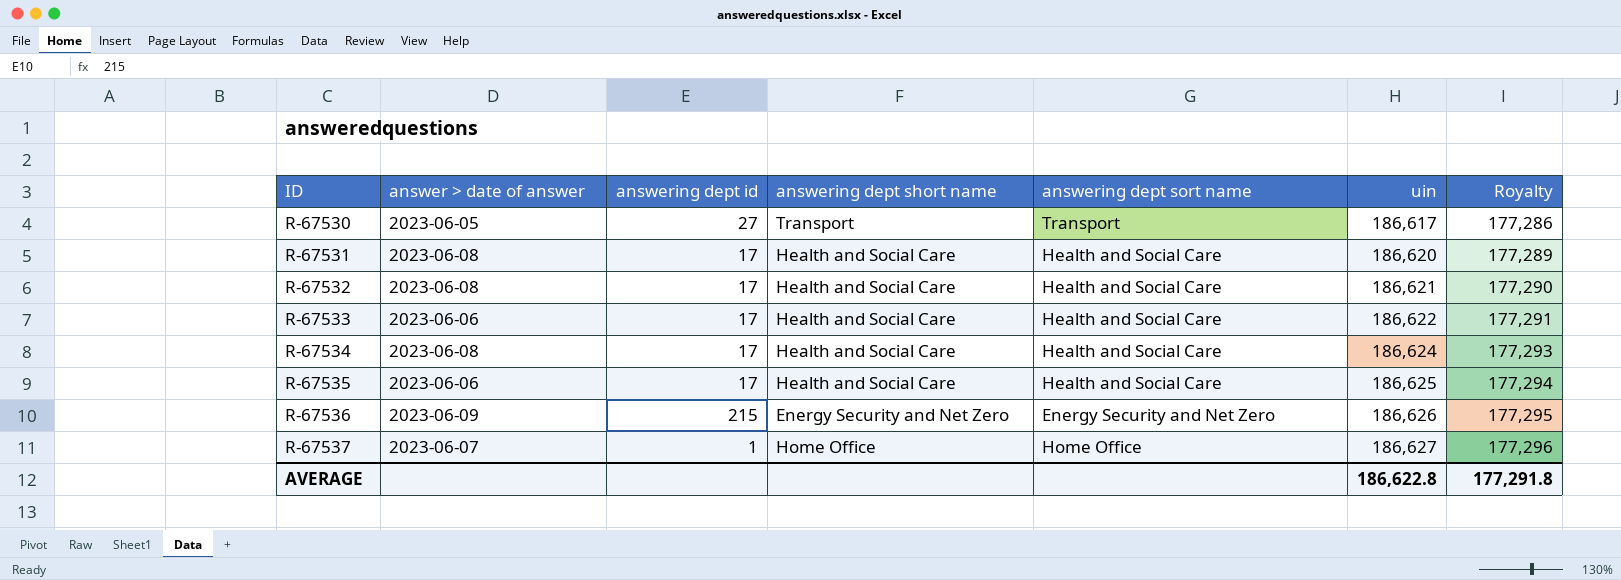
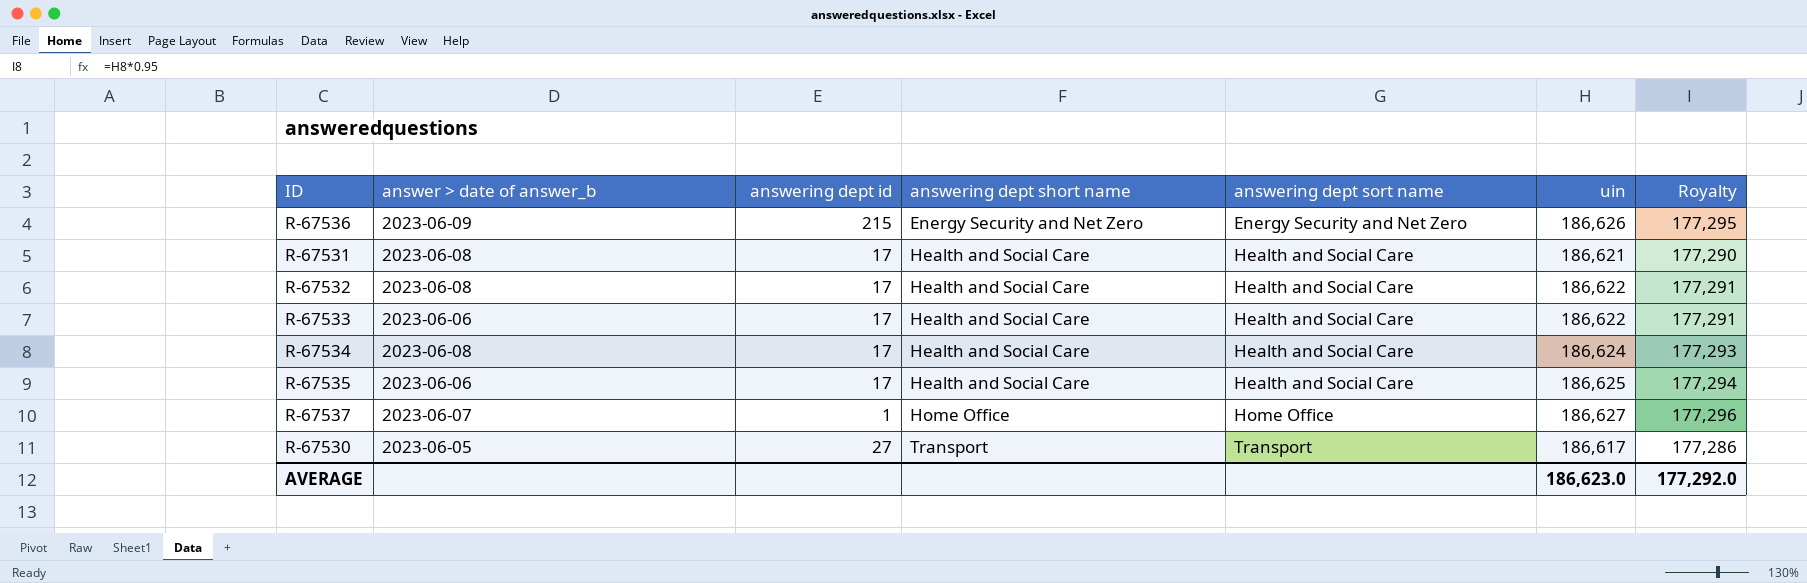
row order: ID ascending -> answering dept short name ascending
column name: answer > date of answer -> answer > date of answer_b
R-67531 | uin: 186,620 -> 186,621
R-67531 | Royalty: 177,289 -> 177,290
R-67532 | uin: 186,621 -> 186,622
R-67532 | Royalty: 177,290 -> 177,291
AVERAGE | uin: 186,622.8 -> 186,623.0
AVERAGE | Royalty: 177,291.8 -> 177,292.0

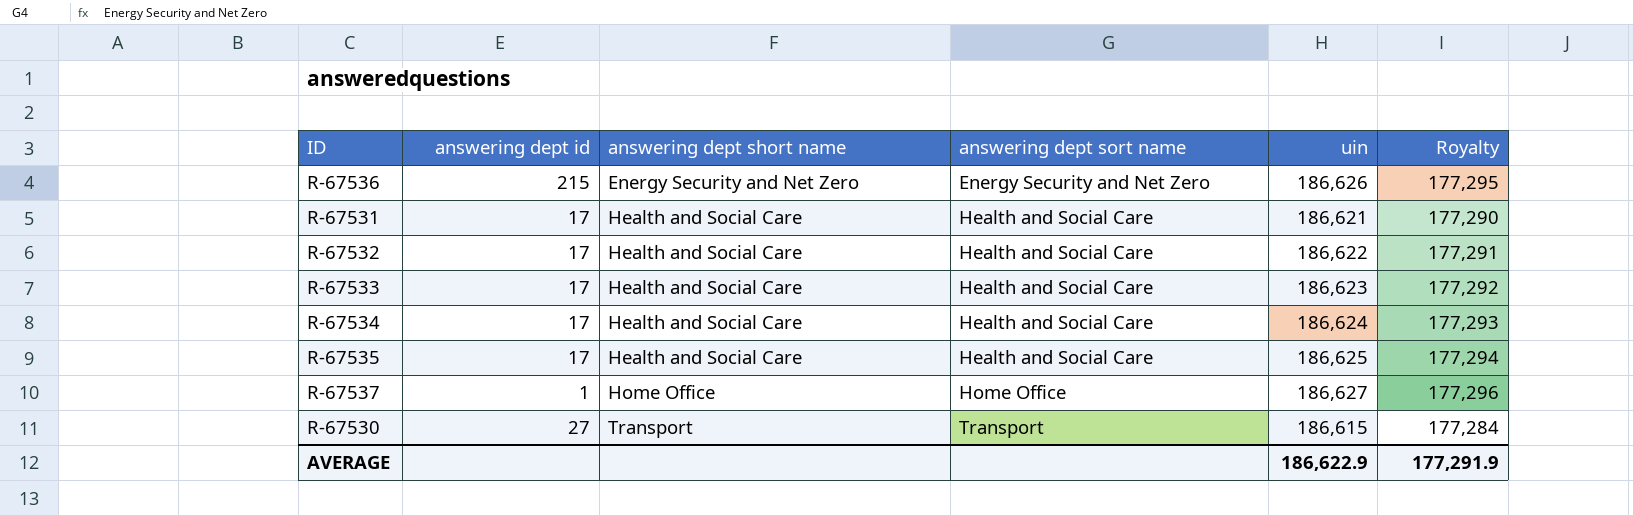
column answer > date of answer_b | position: 2 -> none
R-67533 | uin: 186,622 -> 186,623
R-67533 | Royalty: 177,291 -> 177,292
R-67530 | uin: 186,617 -> 186,615
R-67530 | Royalty: 177,286 -> 177,284
AVERAGE | uin: 186,623.0 -> 186,622.9
AVERAGE | Royalty: 177,292.0 -> 177,291.9

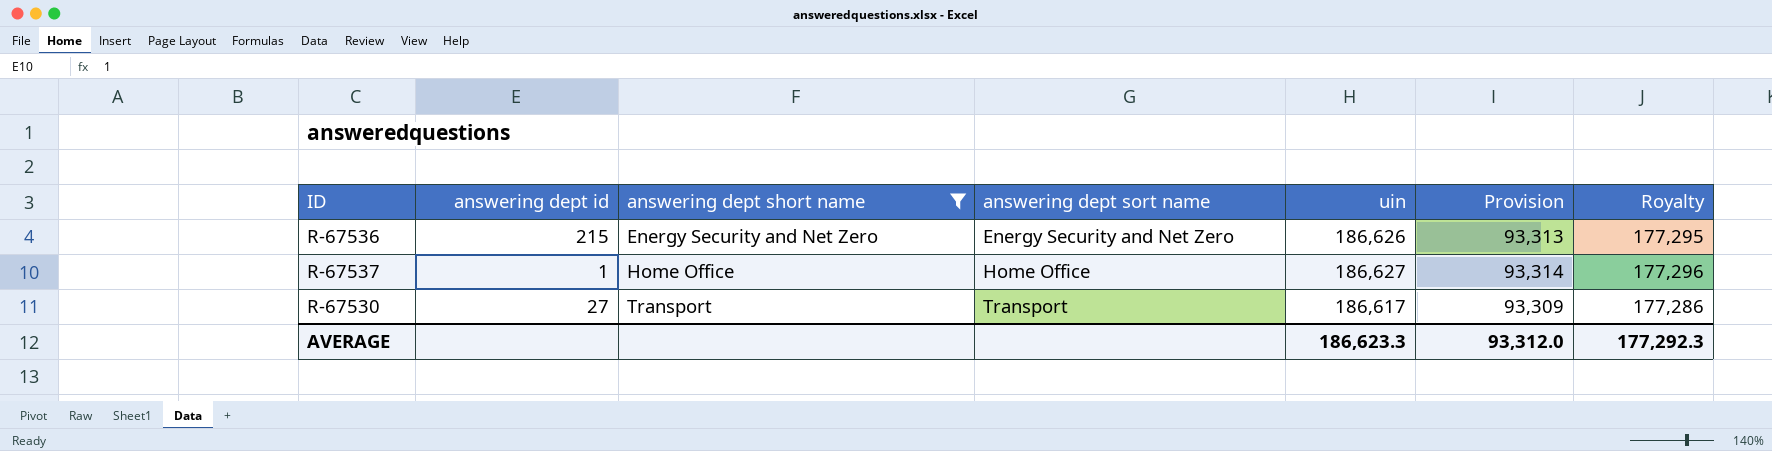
filter: none -> answering dept short name != Health and Social Care
column Provision | formula: none -> [uin] * 0.5
R-67530 | uin: 186,615 -> 186,617
R-67530 | Royalty: 177,284 -> 177,286
AVERAGE | uin: 186,622.9 -> 186,623.3
AVERAGE | Royalty: 177,291.9 -> 177,292.3

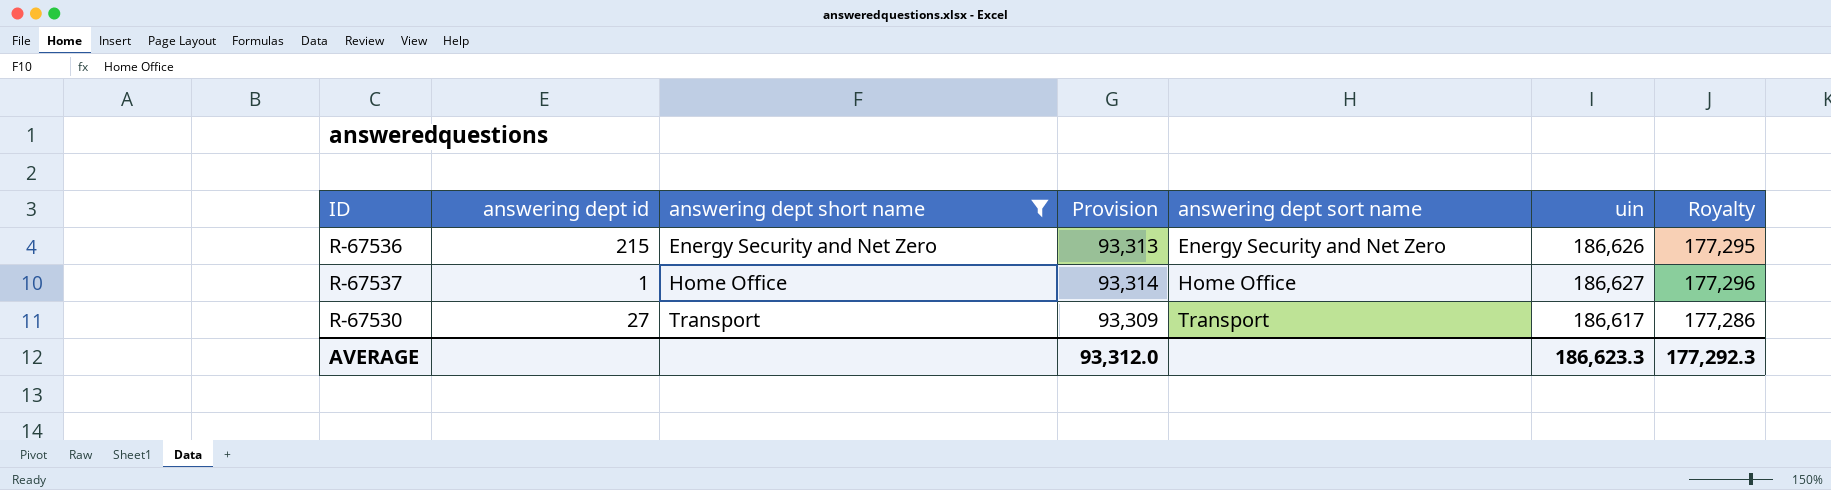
column Provision | position: 6 -> 4

